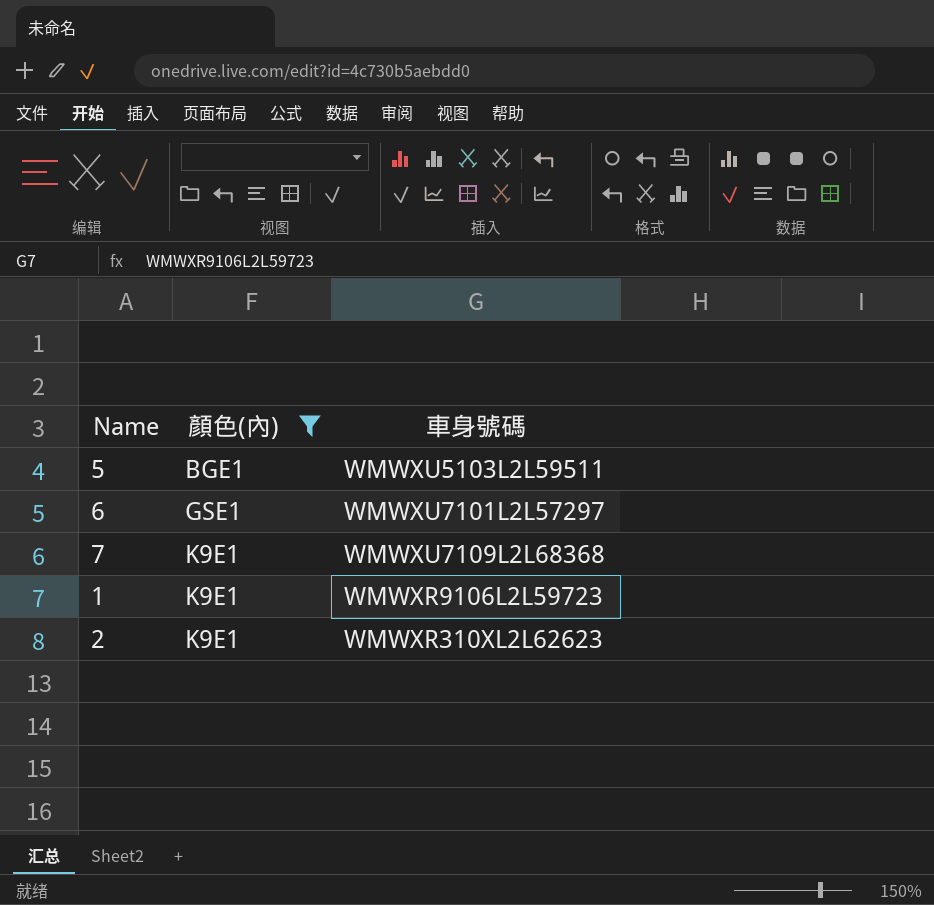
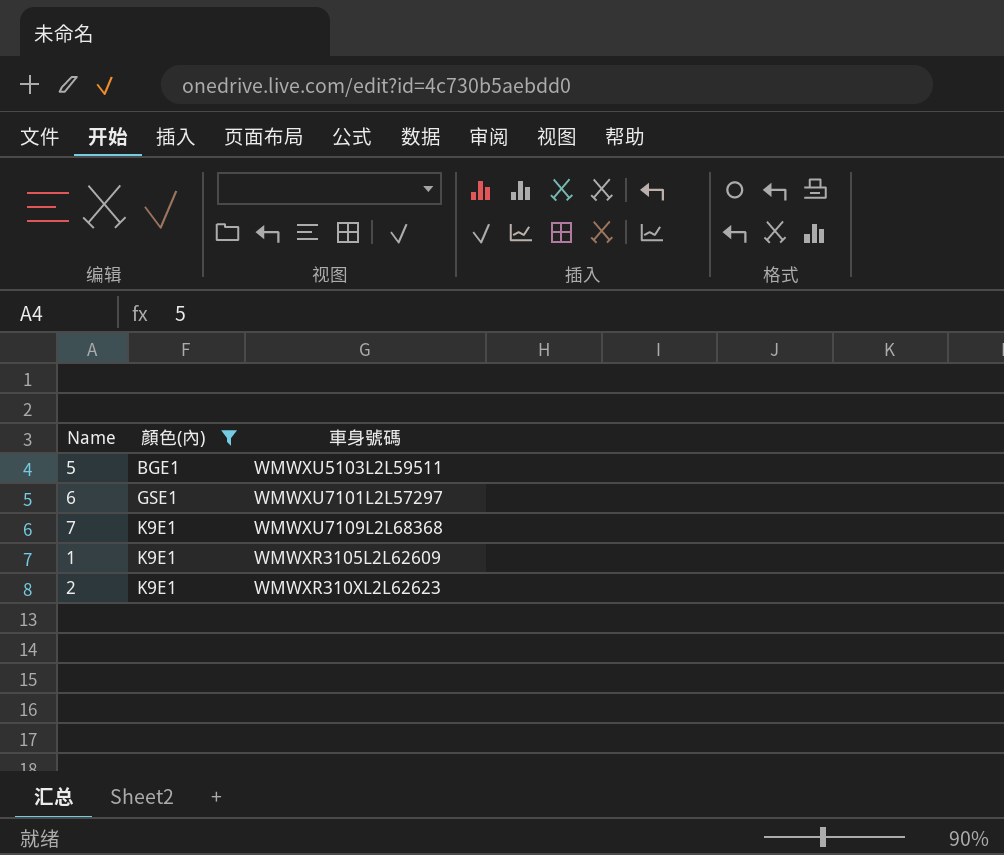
1 | 車身號碼: WMWXR9106L2L59723 -> WMWXR3105L2L62609

